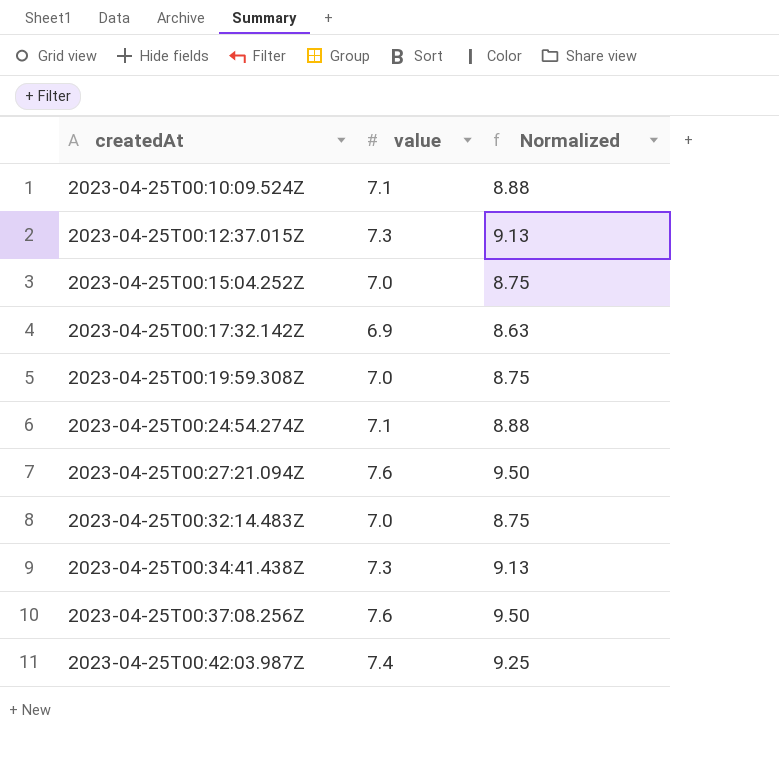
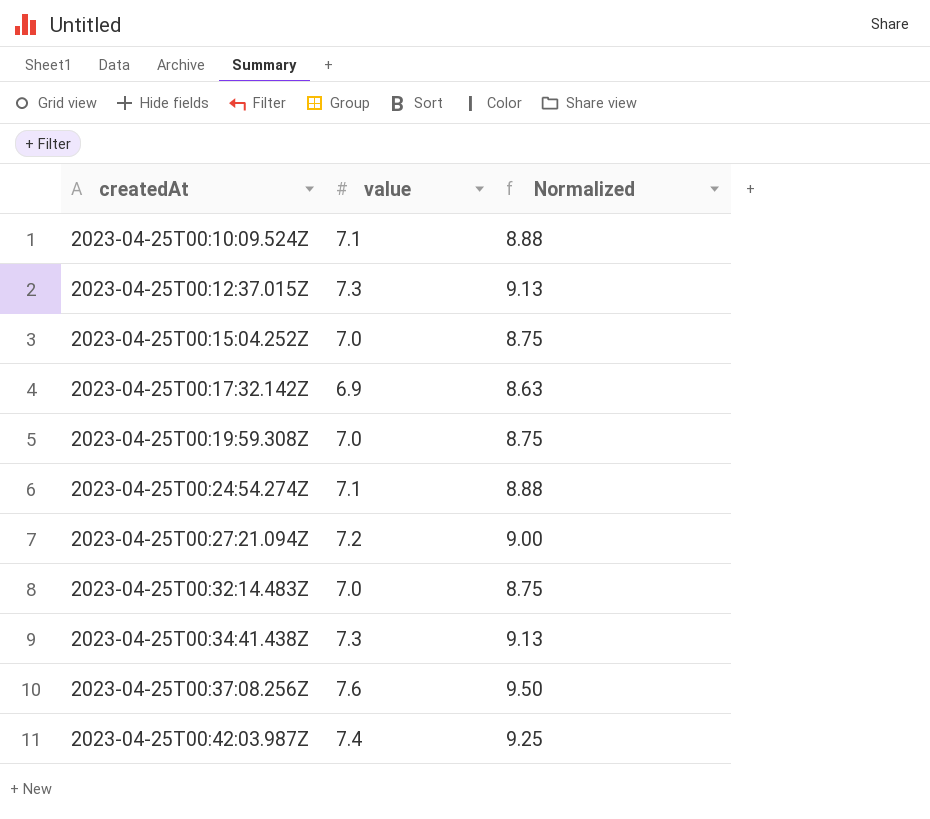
2023-04-25T00:27:21.094Z | value: 7.6 -> 7.2
2023-04-25T00:27:21.094Z | Normalized: 9.50 -> 9.00

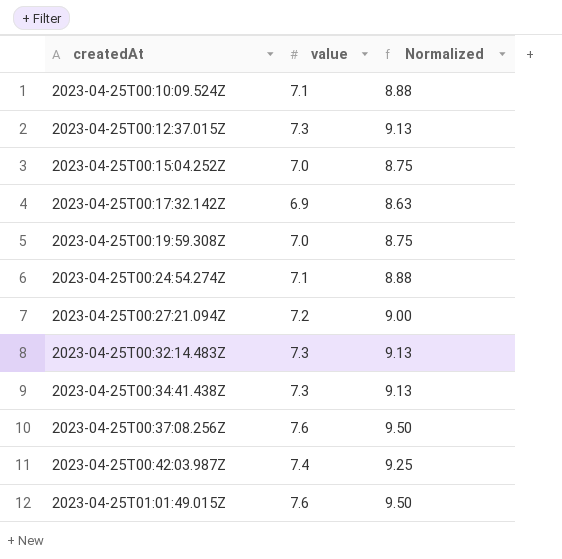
2023-04-25T00:32:14.483Z | value: 7.0 -> 7.3
2023-04-25T00:32:14.483Z | Normalized: 8.75 -> 9.13
row 2023-04-25T01:01:49.015Z: none -> 7.6 | 9.50

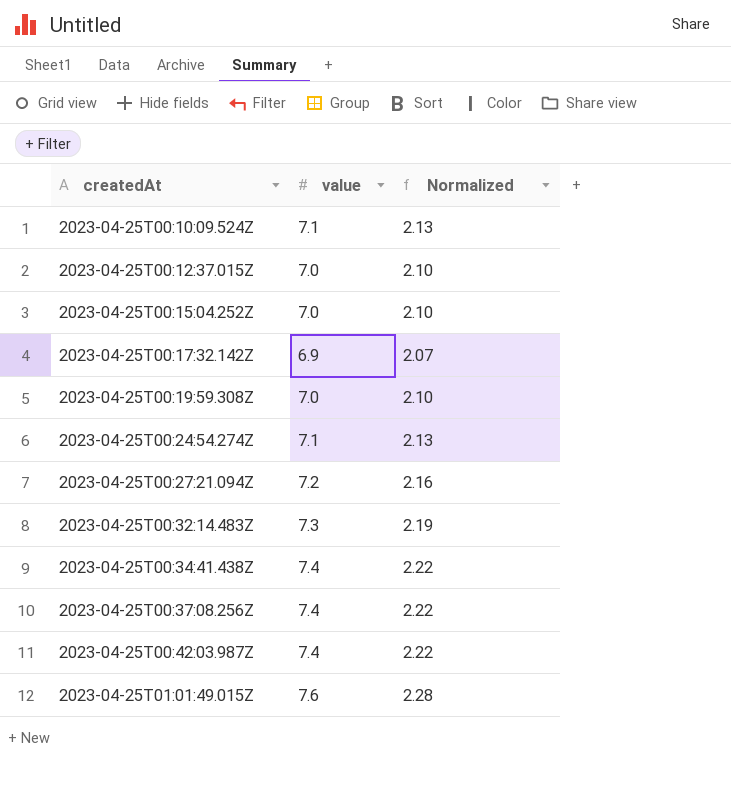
column Normalized | formula: [value] * 1.25 -> [value] * 0.3
2023-04-25T00:12:37.015Z | value: 7.3 -> 7.0
2023-04-25T00:34:41.438Z | value: 7.3 -> 7.4
2023-04-25T00:37:08.256Z | value: 7.6 -> 7.4

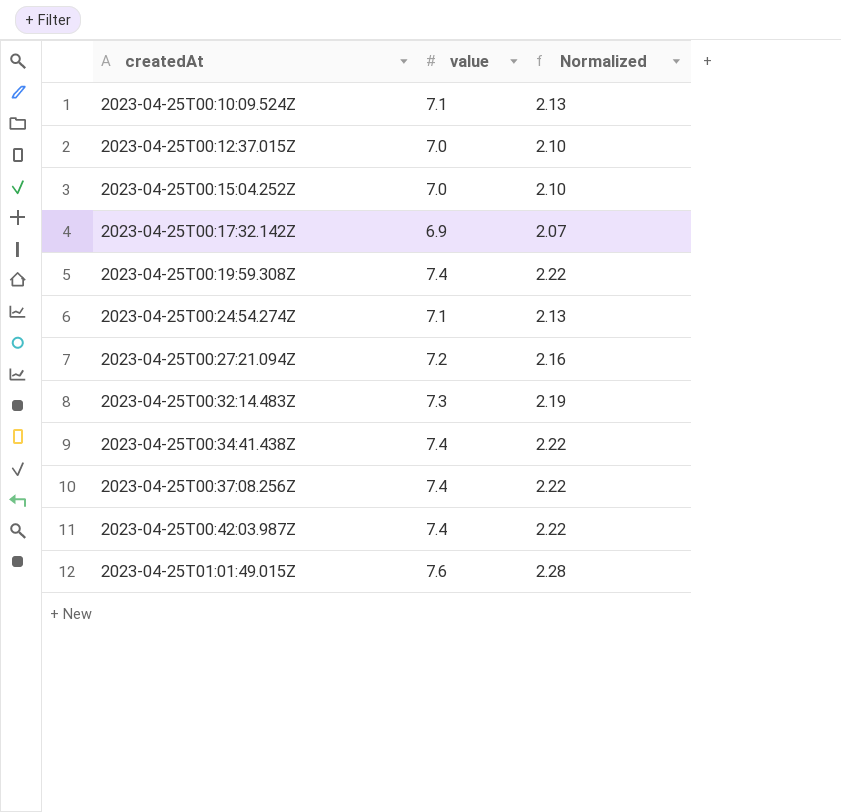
2023-04-25T00:19:59.308Z | value: 7.0 -> 7.4
2023-04-25T00:19:59.308Z | Normalized: 2.10 -> 2.22

